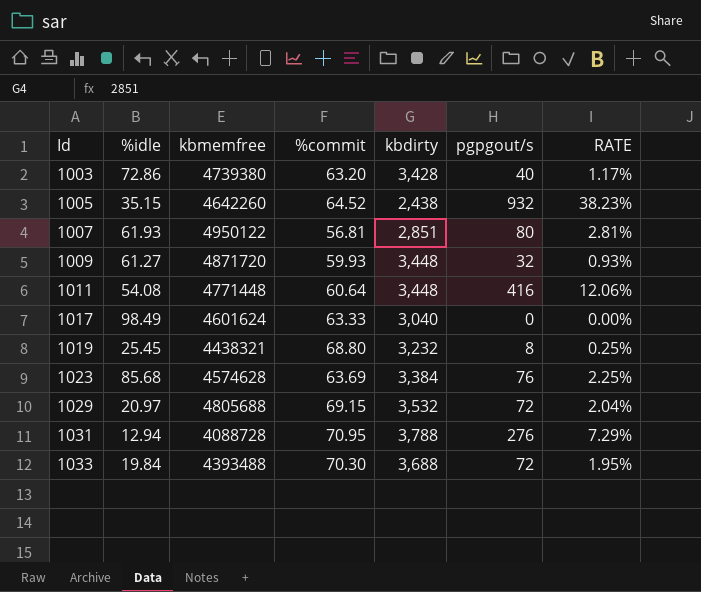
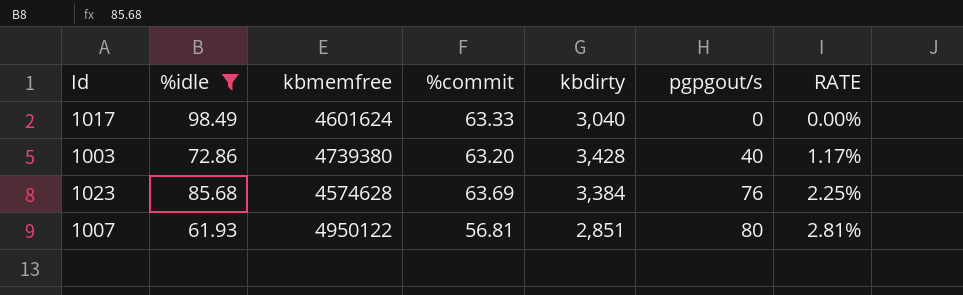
filter: none -> %idle >= 61.93
row order: Id ascending -> pgpgout/s ascending

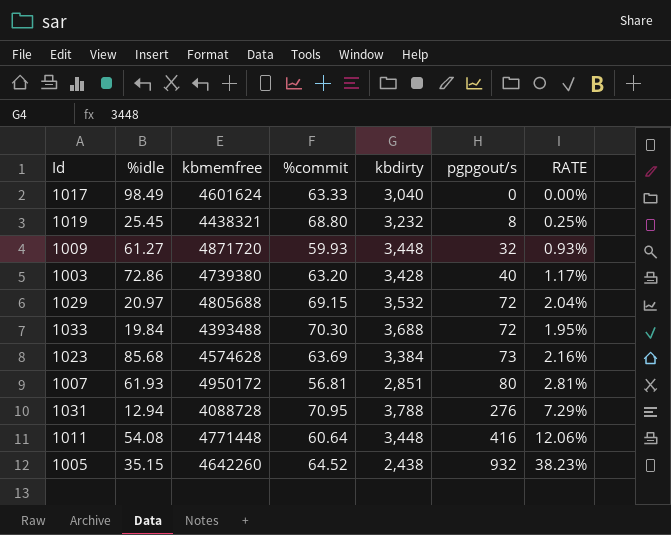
filter: %idle >= 61.93 -> none
1023 | pgpgout/s: 76 -> 73
1023 | RATE: 2.25% -> 2.16%
1007 | kbmemfree: 4950122 -> 4950172

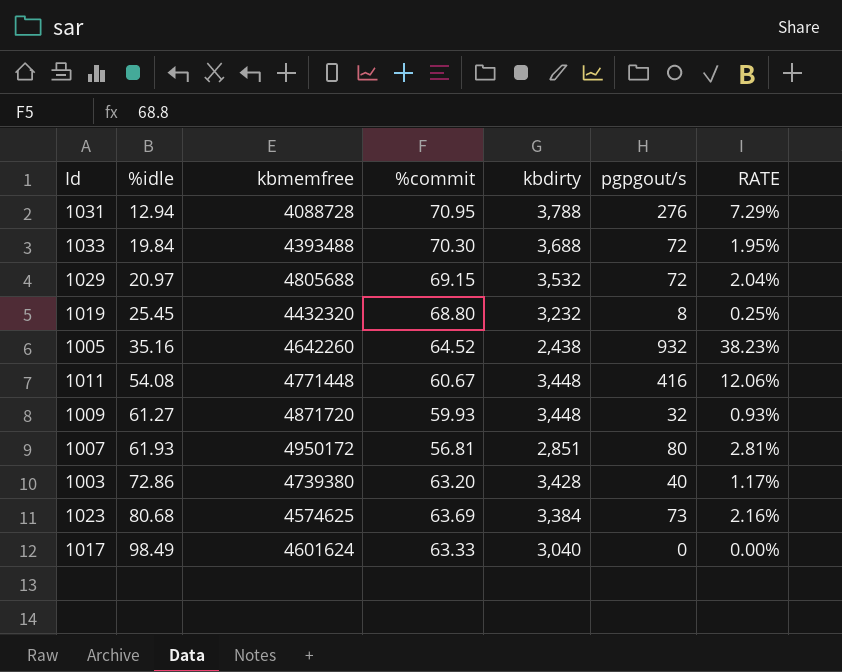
row order: pgpgout/s ascending -> %idle ascending
1019 | kbmemfree: 4438321 -> 4432320
1005 | %idle: 35.15 -> 35.16
1011 | %commit: 60.64 -> 60.67
1023 | %idle: 85.68 -> 80.68
1023 | kbmemfree: 4574628 -> 4574625

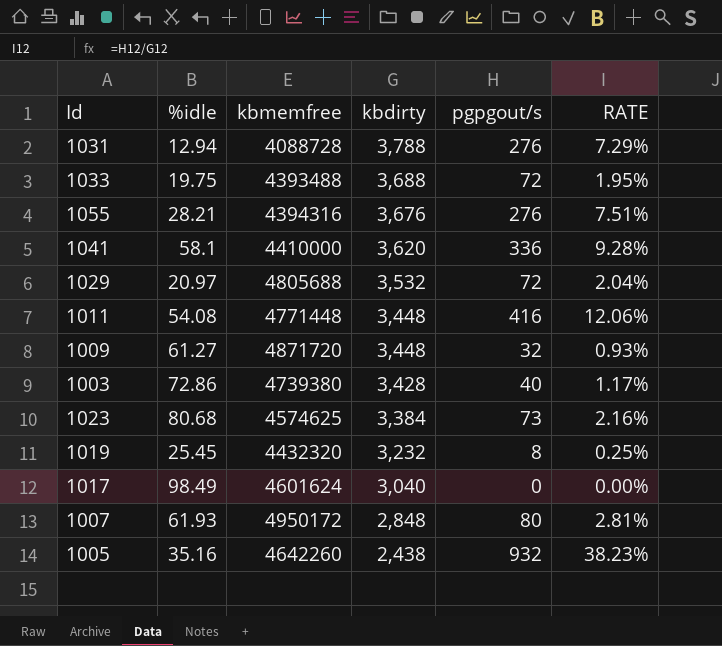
row order: %idle ascending -> kbdirty descending
column %commit | position: 4 -> none
1033 | %idle: 19.84 -> 19.75
row 1055: none -> 28.21 | 4394316 | 3,676 | 276 | 7.51%
row 1041: none -> 58.1 | 4410000 | 3,620 | 336 | 9.28%
1007 | kbdirty: 2,851 -> 2,848

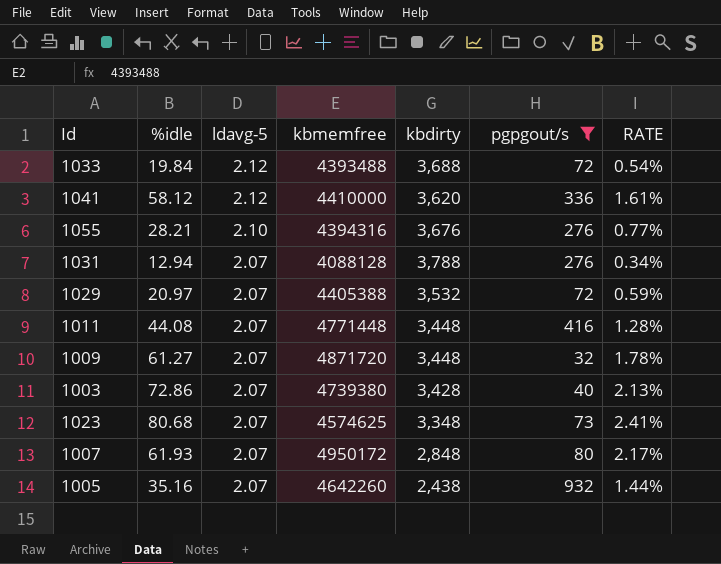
filter: none -> pgpgout/s >= 32
row order: kbdirty descending -> ldavg-5 descending
column ldavg-5 | position: none -> 3
column RATE | formula: [pgpgout/s] / [kbdirty] -> [%idle] / [kbdirty]
1033 | %idle: 19.75 -> 19.84
1041 | %idle: 58.1 -> 58.12
1031 | kbmemfree: 4088728 -> 4088128
1029 | kbmemfree: 4805688 -> 4405388
1011 | %idle: 54.08 -> 44.08
1023 | kbdirty: 3,384 -> 3,348

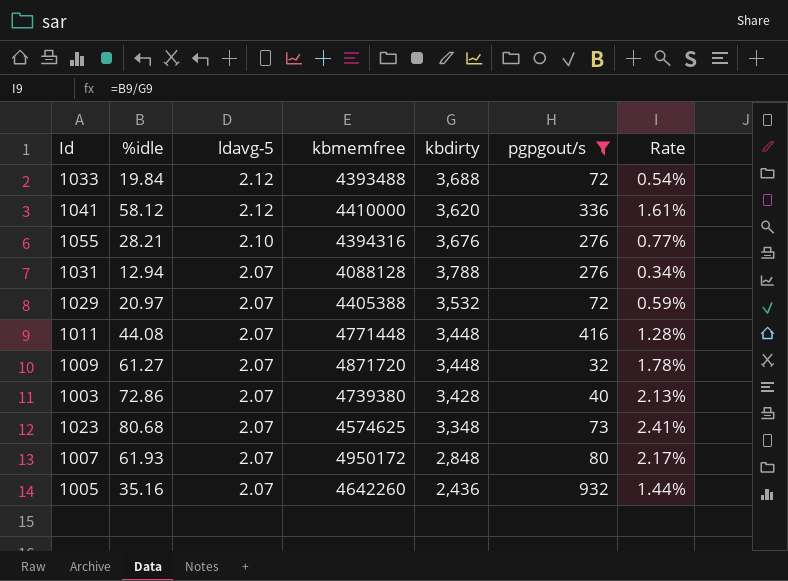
column name: RATE -> Rate
1005 | kbdirty: 2,438 -> 2,436

